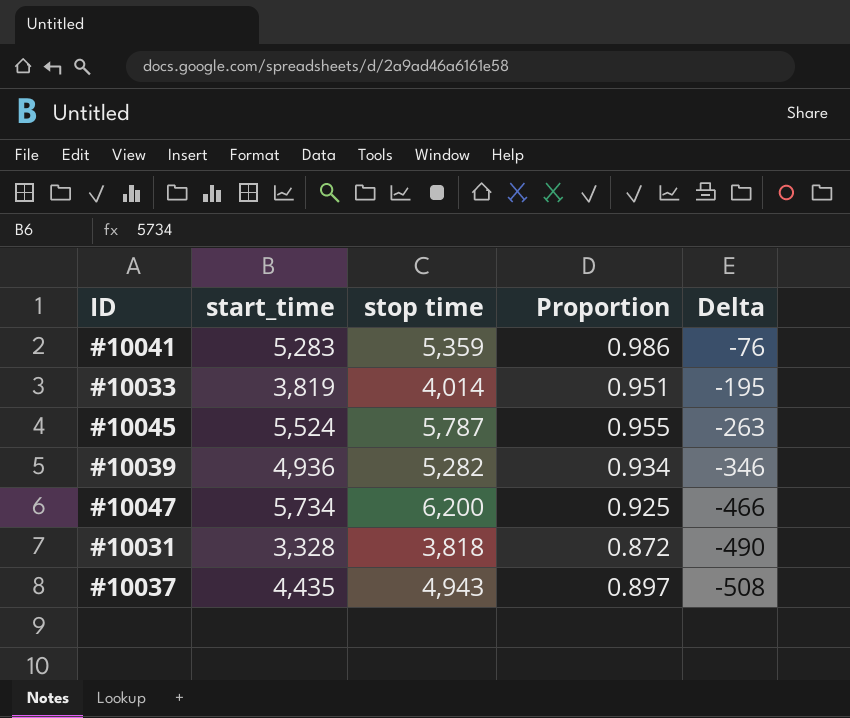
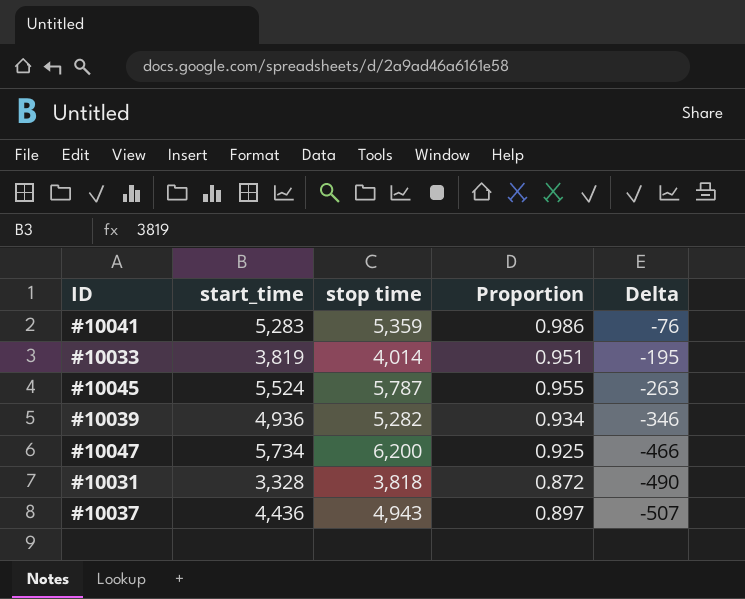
#10037 | start_time: 4,435 -> 4,436
#10037 | Delta: -508 -> -507

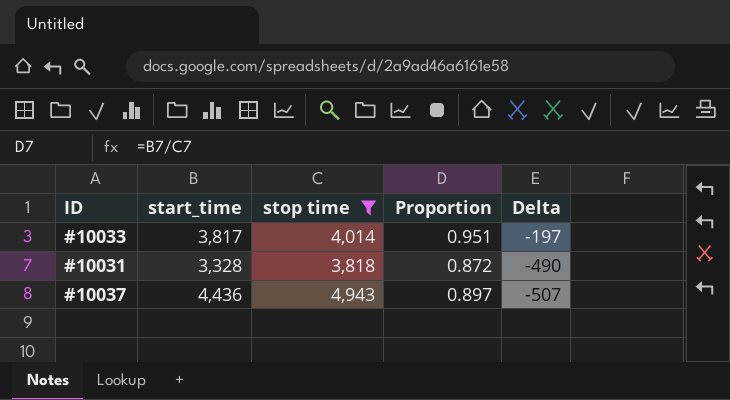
filter: none -> stop time <= 4,943
#10033 | start_time: 3,819 -> 3,817
#10033 | Delta: -195 -> -197

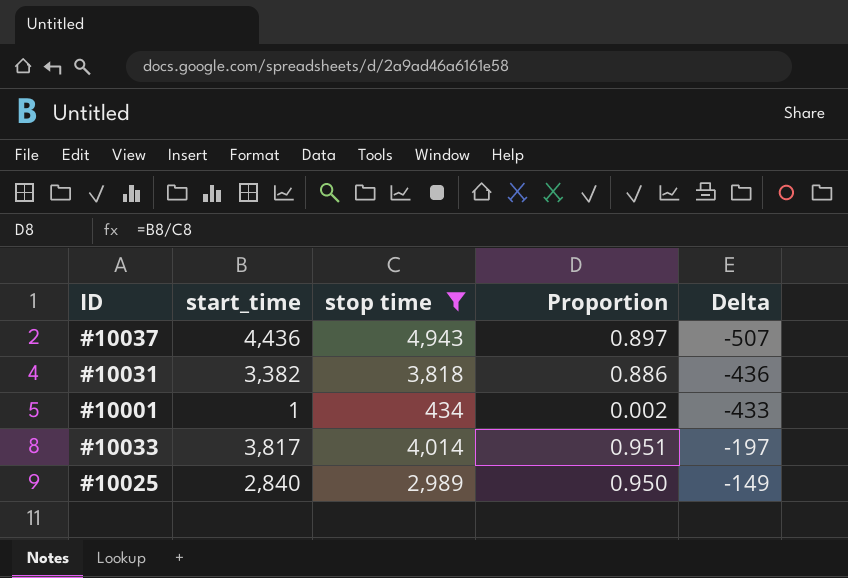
row order: Delta descending -> Delta ascending
#10031 | start_time: 3,328 -> 3,382
#10031 | Proportion: 0.872 -> 0.886
#10031 | Delta: -490 -> -436
row #10001: none -> 1 | 434 | 0.002 | -433
row #10025: none -> 2,840 | 2,989 | 0.950 | -149

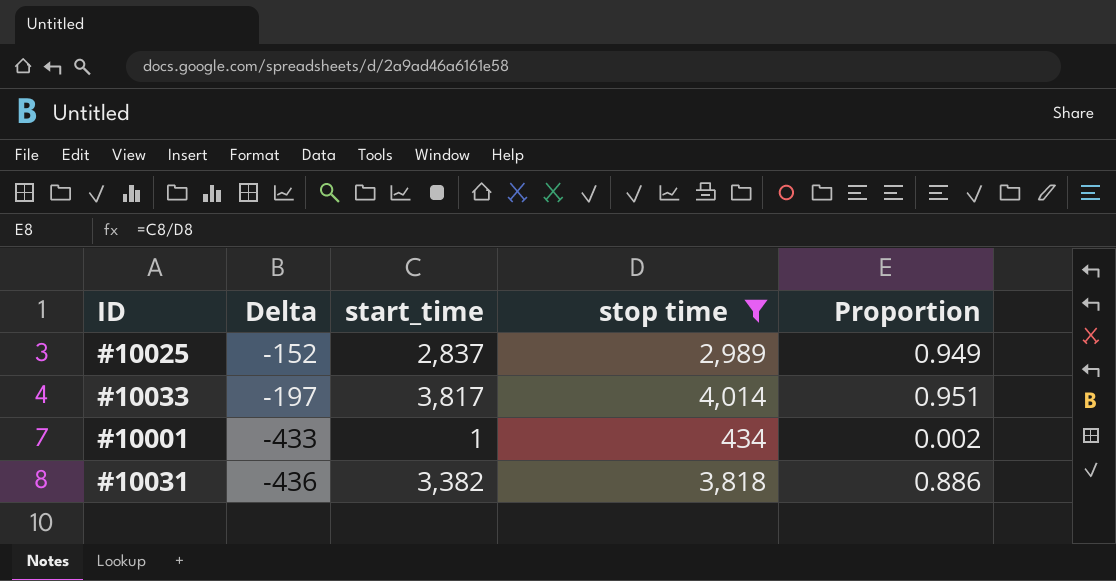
row order: Delta ascending -> Delta descending
column Delta | position: 5 -> 2
row #10037: 4,436 | 4,943 | 0.897 | -507 -> none
#10025 | Delta: -149 -> -152
#10025 | start_time: 2,840 -> 2,837
#10025 | Proportion: 0.950 -> 0.949

